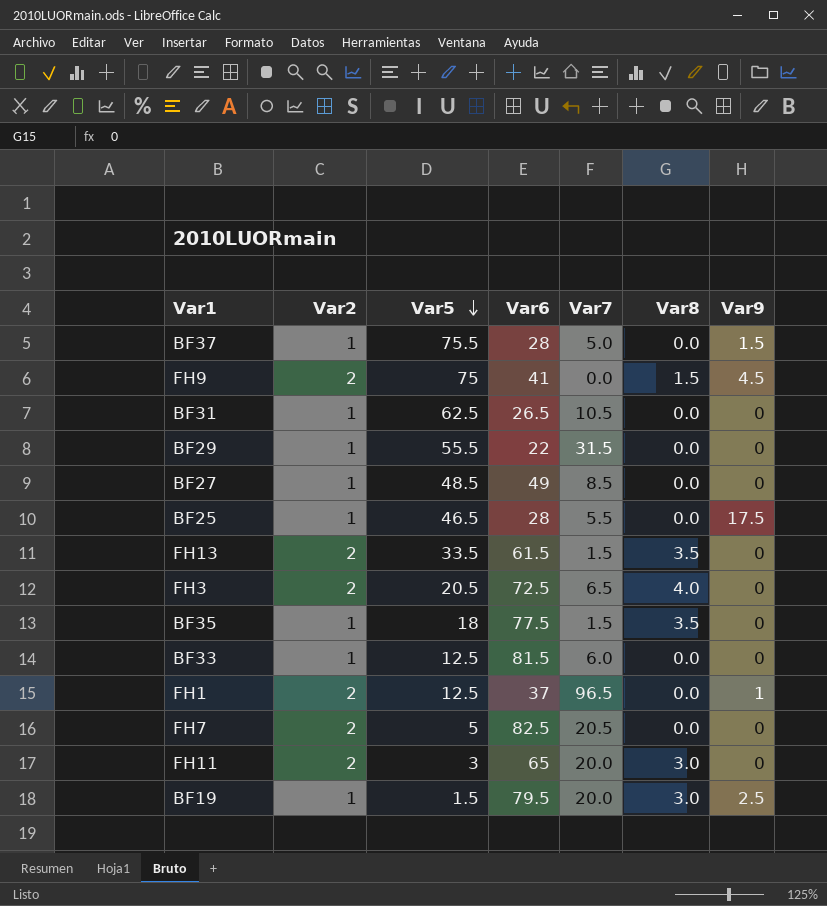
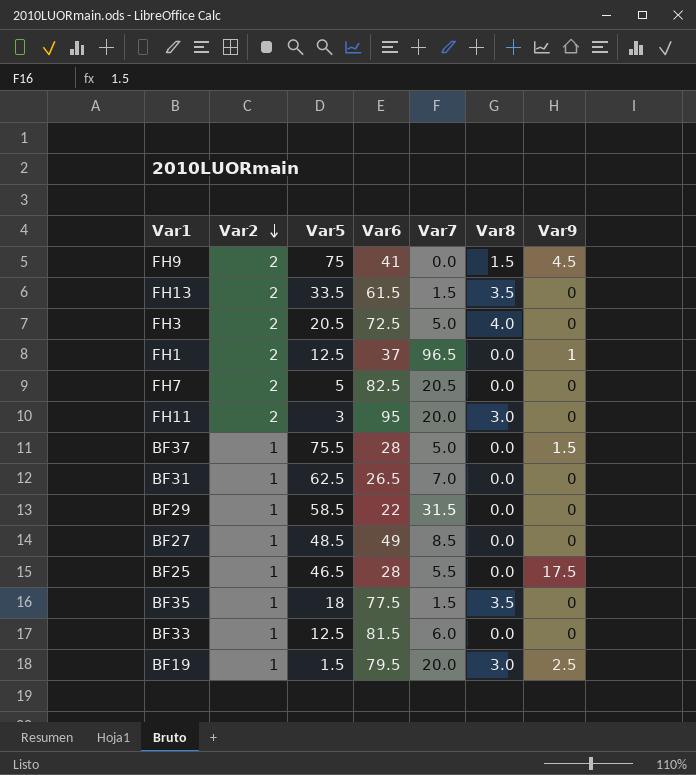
row order: Var5 descending -> Var2 descending
FH3 | Var7: 6.5 -> 5.0
FH11 | Var6: 65 -> 95
BF31 | Var7: 10.5 -> 7.0
BF29 | Var5: 55.5 -> 58.5

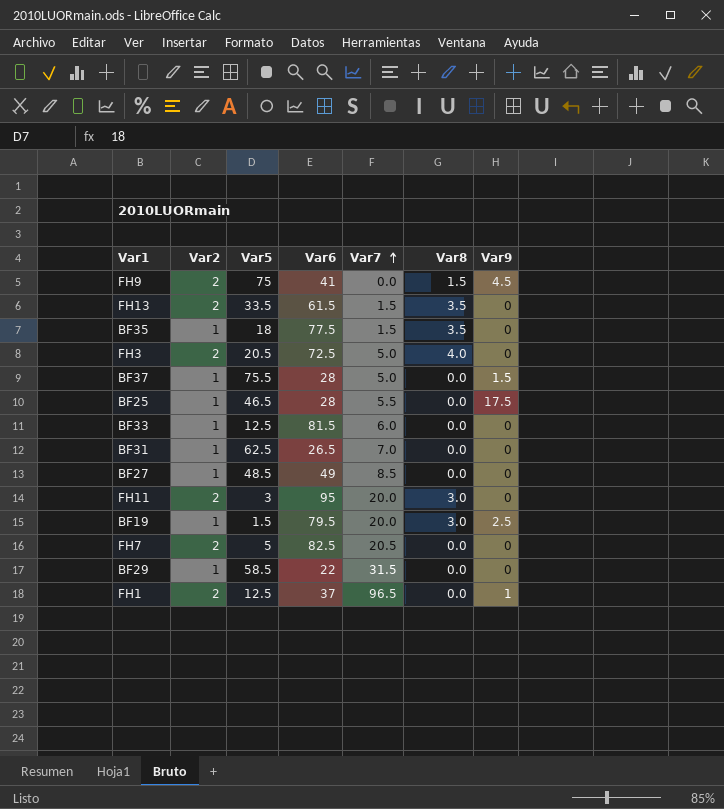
row order: Var2 descending -> Var7 ascending

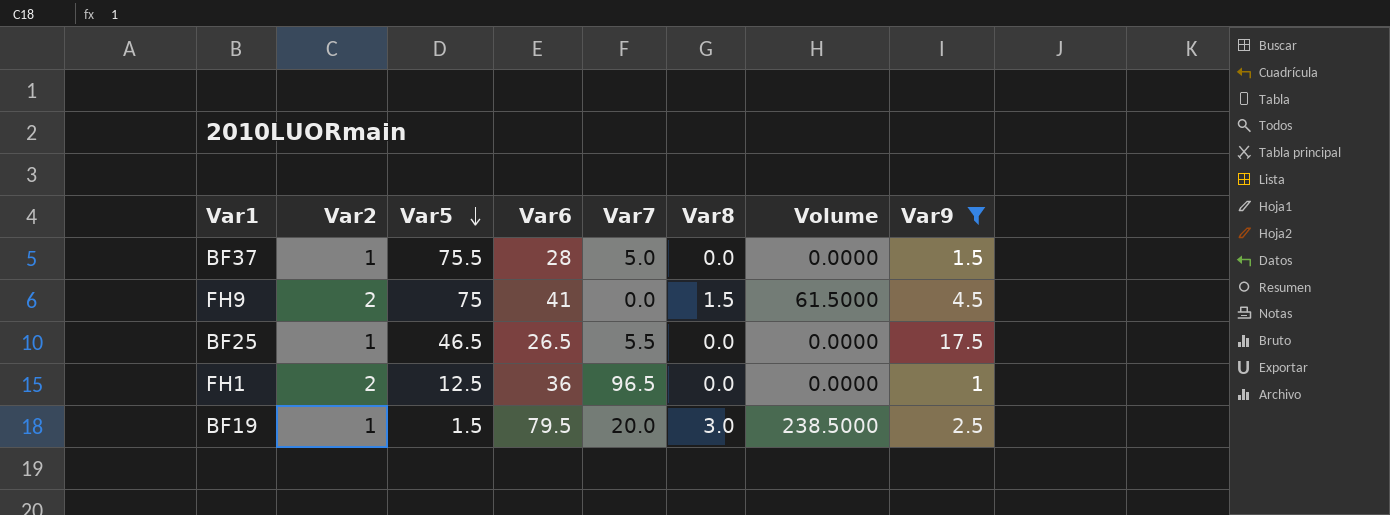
filter: none -> Var9 != 0
row order: Var7 ascending -> Var5 descending
column Volume | formula: none -> [Var6] * [Var8]
BF25 | Var6: 28 -> 26.5
FH1 | Var6: 37 -> 36

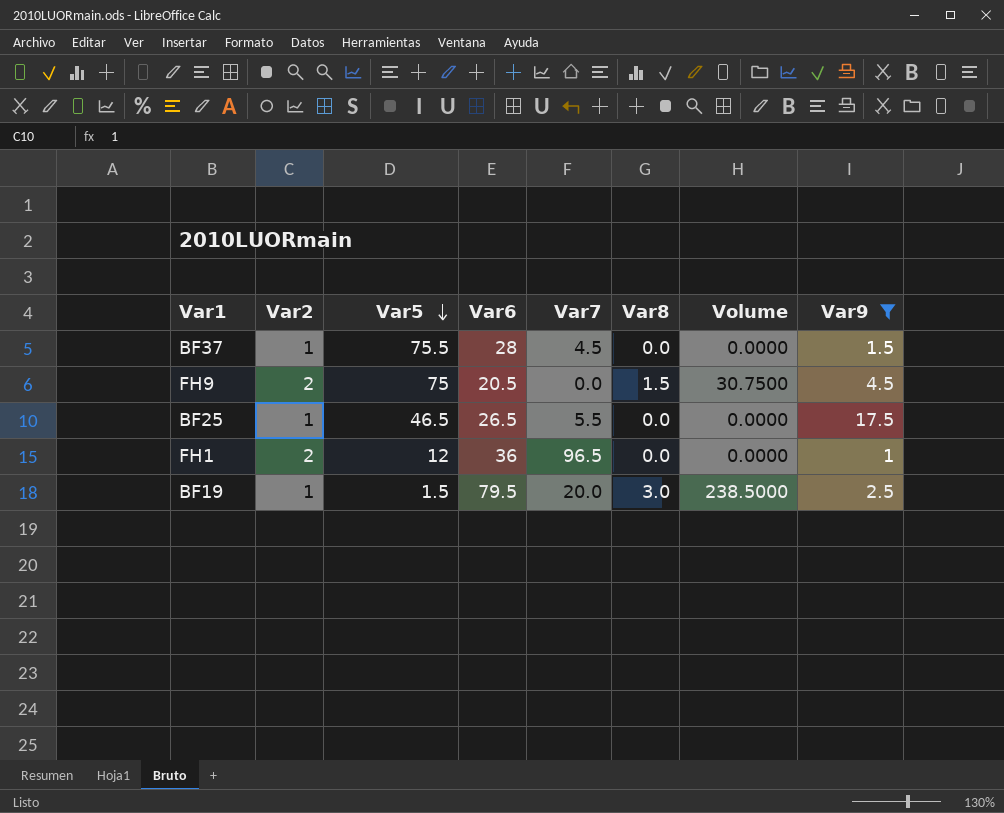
BF37 | Var7: 5.0 -> 4.5
FH9 | Var6: 41 -> 20.5
FH9 | Volume: 61.5000 -> 30.7500
FH1 | Var5: 12.5 -> 12

